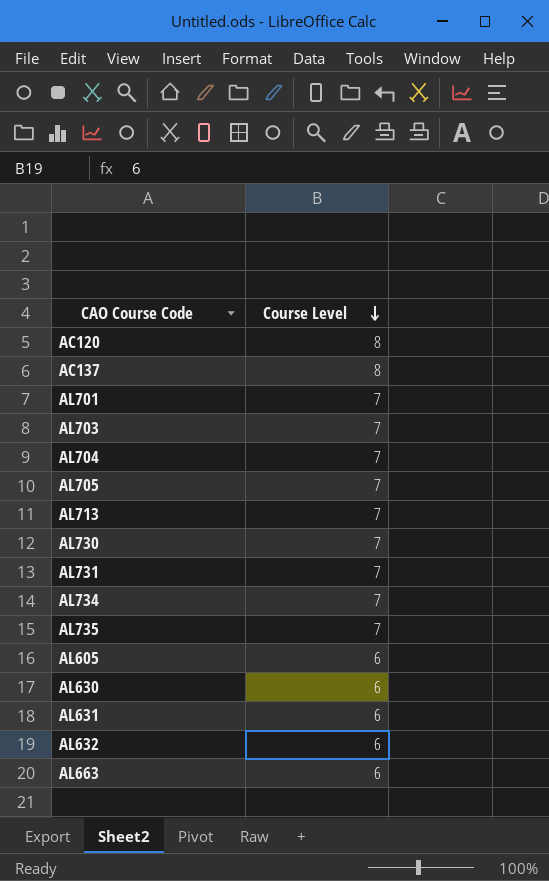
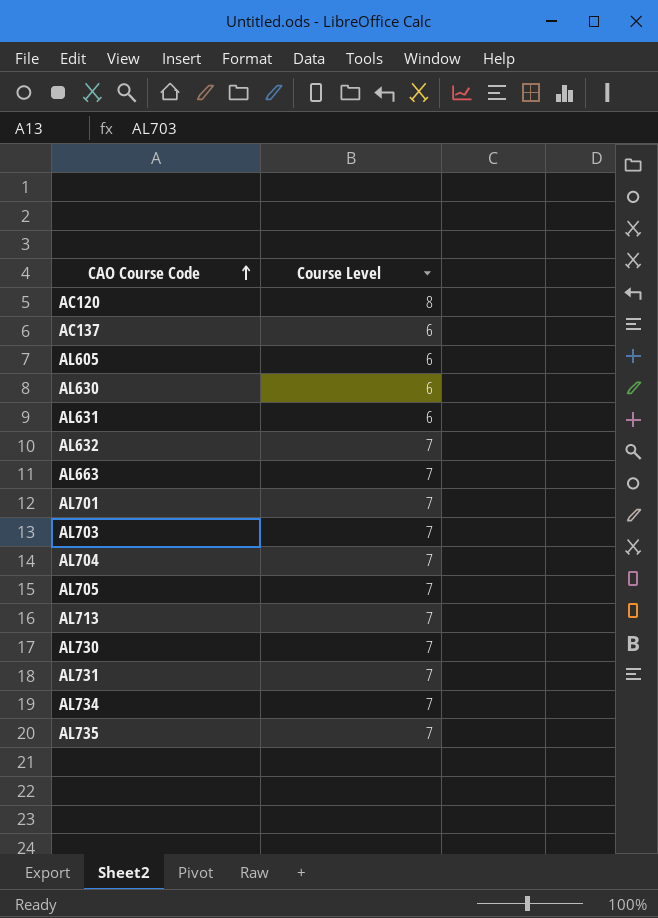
row order: Course Level descending -> CAO Course Code ascending
AC137 | Course Level: 8 -> 6
AL632 | Course Level: 6 -> 7
AL663 | Course Level: 6 -> 7

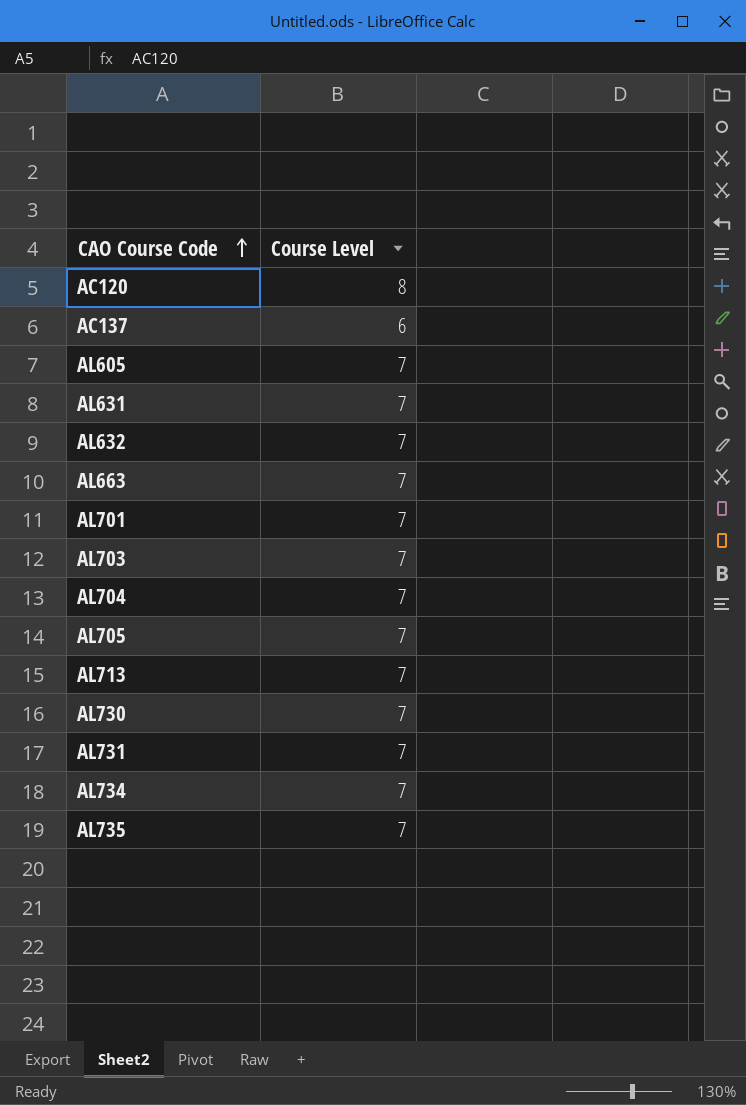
row AL630: 6 -> none
AL605 | Course Level: 6 -> 7
AL631 | Course Level: 6 -> 7

